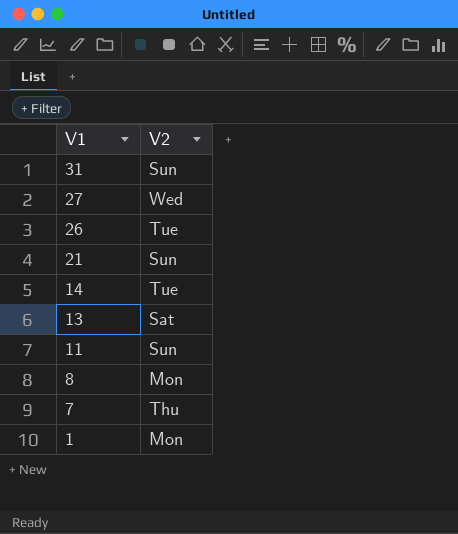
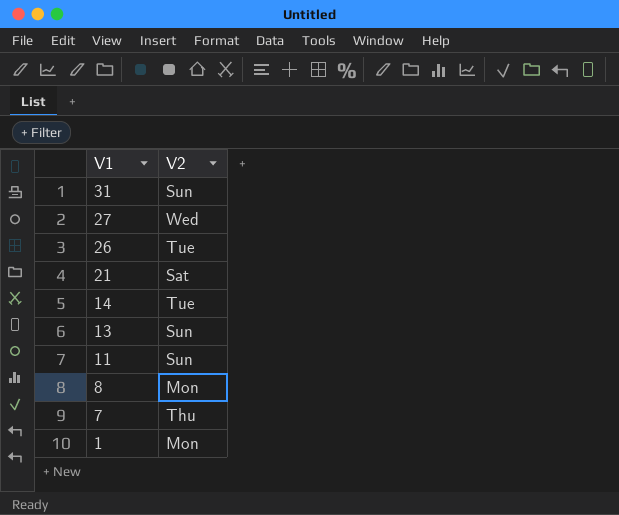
21 | V2: Sun -> Sat
13 | V2: Sat -> Sun

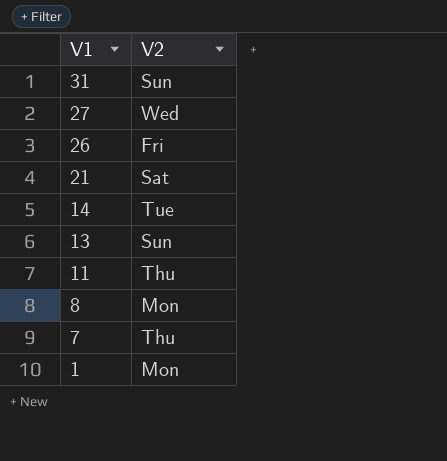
26 | V2: Tue -> Fri
11 | V2: Sun -> Thu

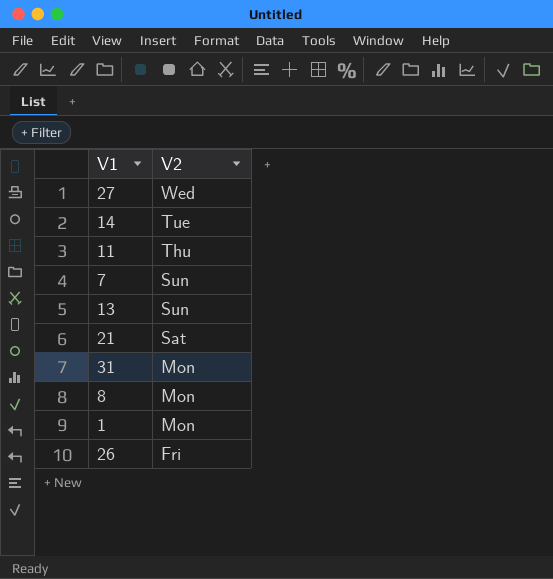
row order: V1 descending -> V2 descending
7 | V2: Thu -> Sun
31 | V2: Sun -> Mon

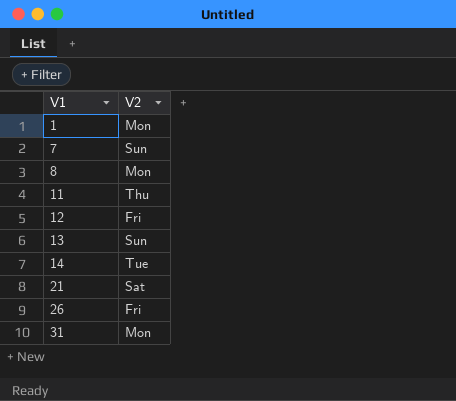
row order: V2 descending -> V1 ascending
row 27: Wed -> none
row 12: none -> Fri

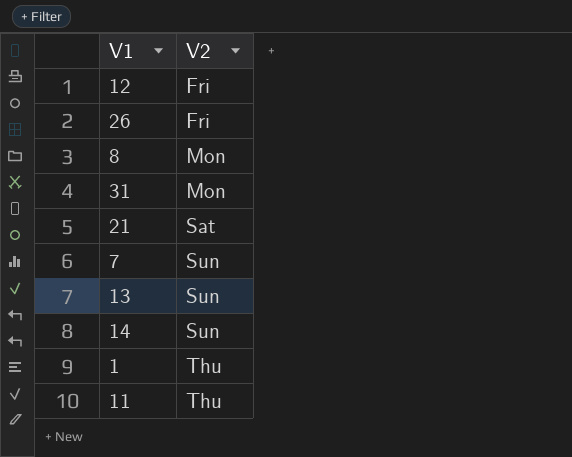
row order: V1 ascending -> V2 ascending
14 | V2: Tue -> Sun
1 | V2: Mon -> Thu

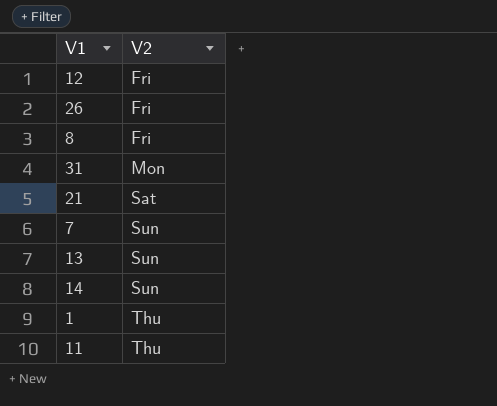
8 | V2: Mon -> Fri

